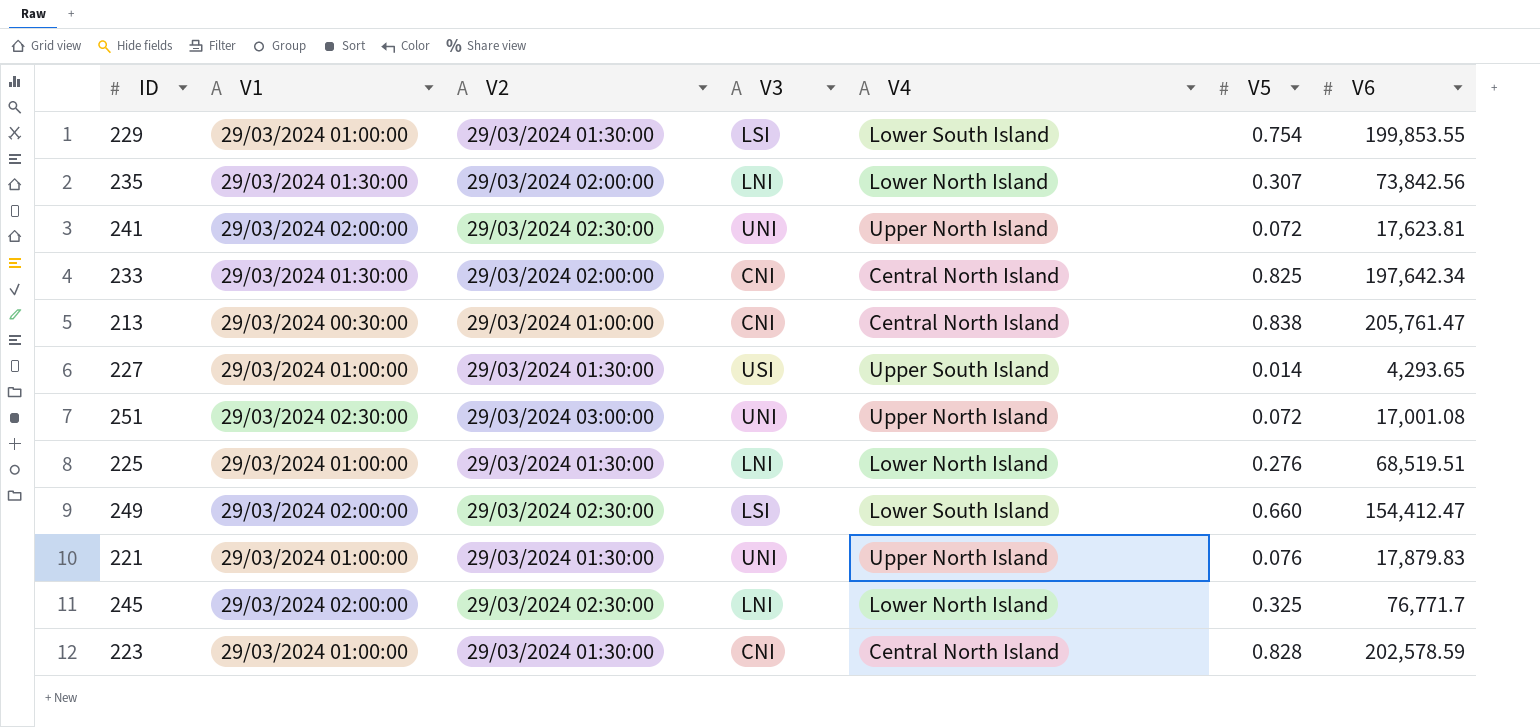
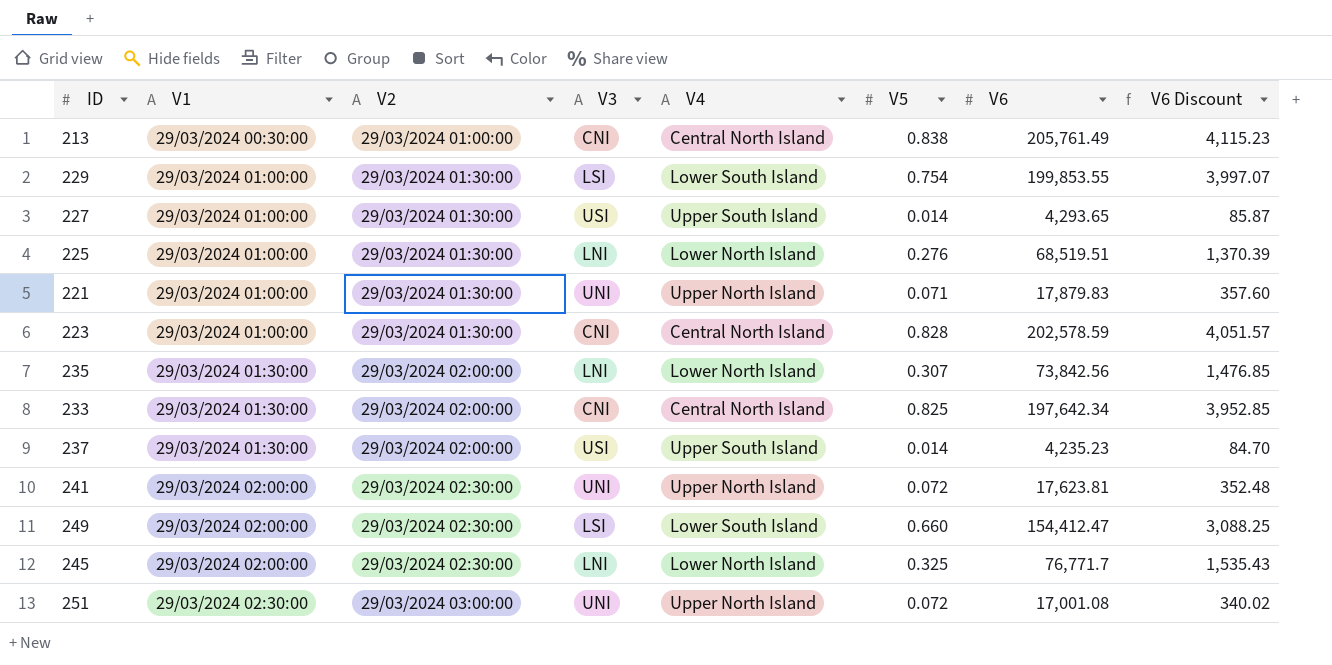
row order: none -> V1 ascending
column V6 Discount | formula: none -> [V6] * 0.02
213 | V6: 205,761.47 -> 205,761.49
221 | V5: 0.076 -> 0.071
row 237: none -> 29/03/2024 01:30:00 | 29/03/2024 02:00:00 | USI | Upper South Island | 0.014 | 4,235.23 | 84.70

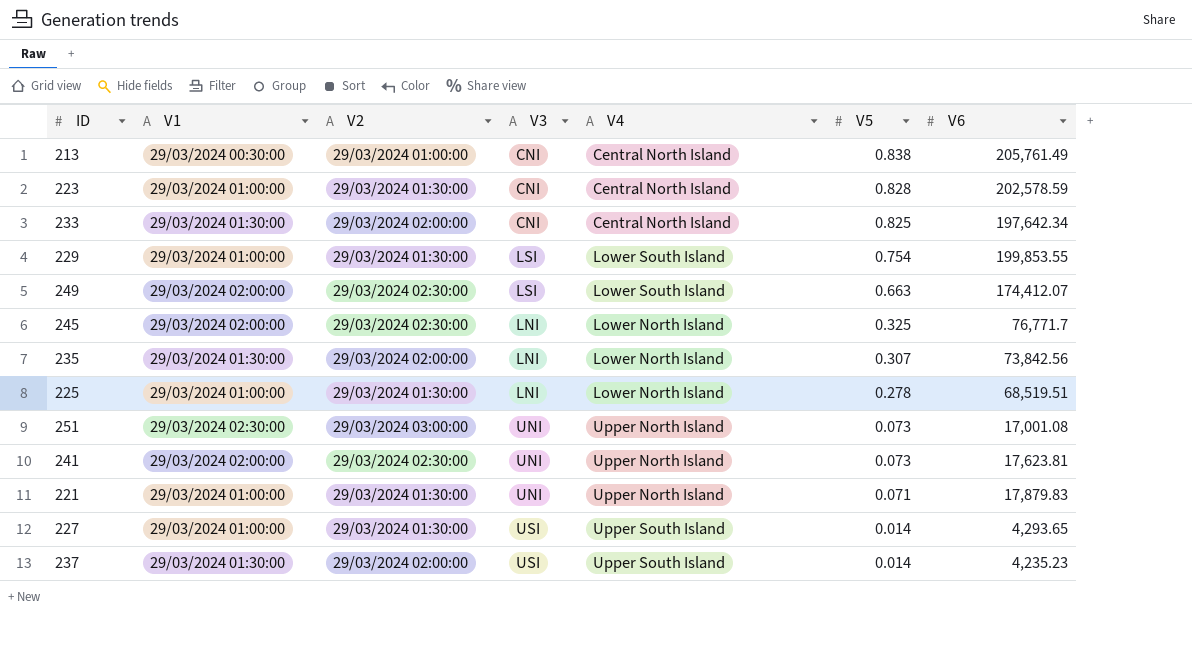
row order: V1 ascending -> V5 descending
column V6 Discount | formula: [V6] * 0.02 -> none
249 | V5: 0.660 -> 0.663
249 | V6: 154,412.47 -> 174,412.07
225 | V5: 0.276 -> 0.278
251 | V5: 0.072 -> 0.073
241 | V5: 0.072 -> 0.073

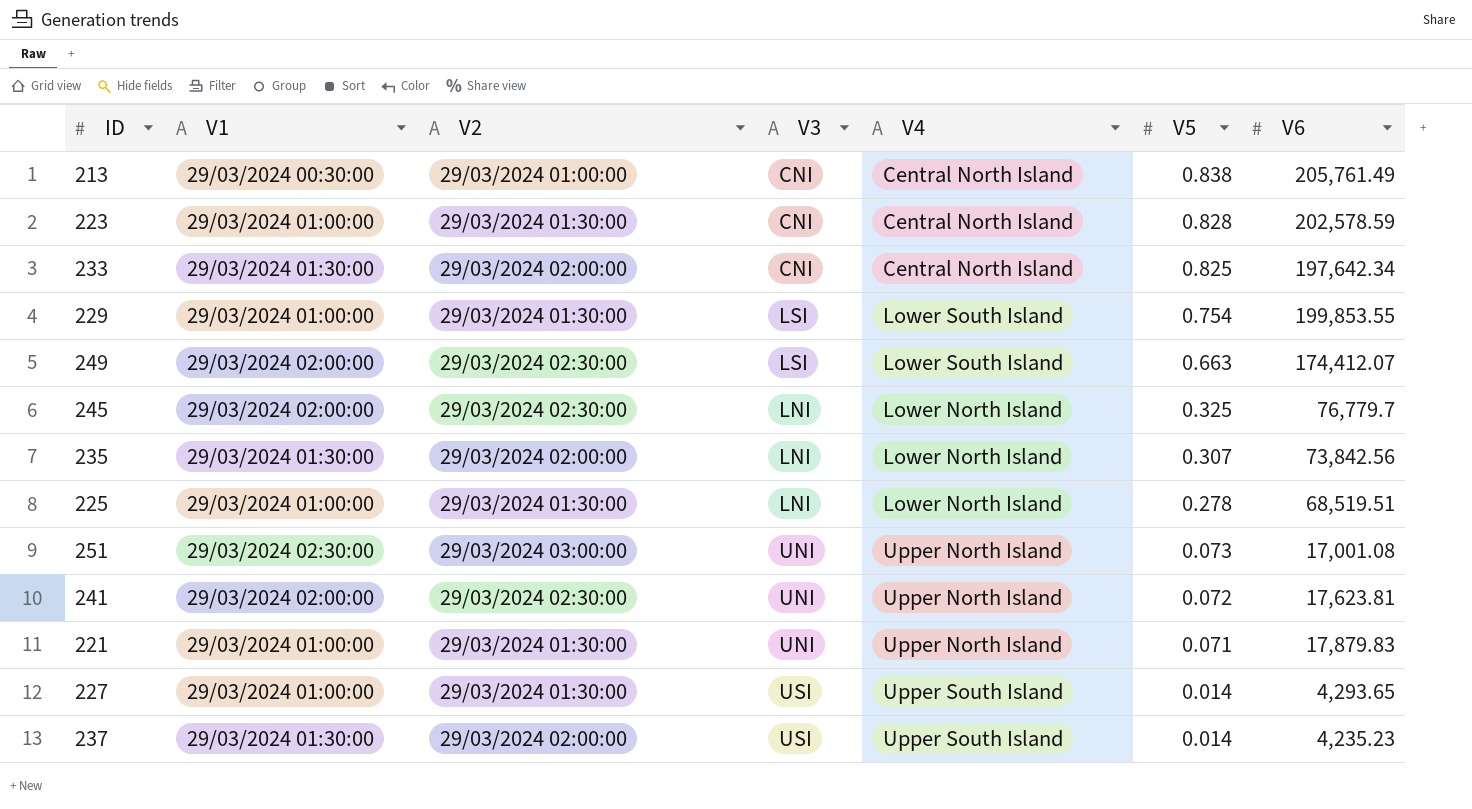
245 | V6: 76,771.7 -> 76,779.7
241 | V5: 0.073 -> 0.072

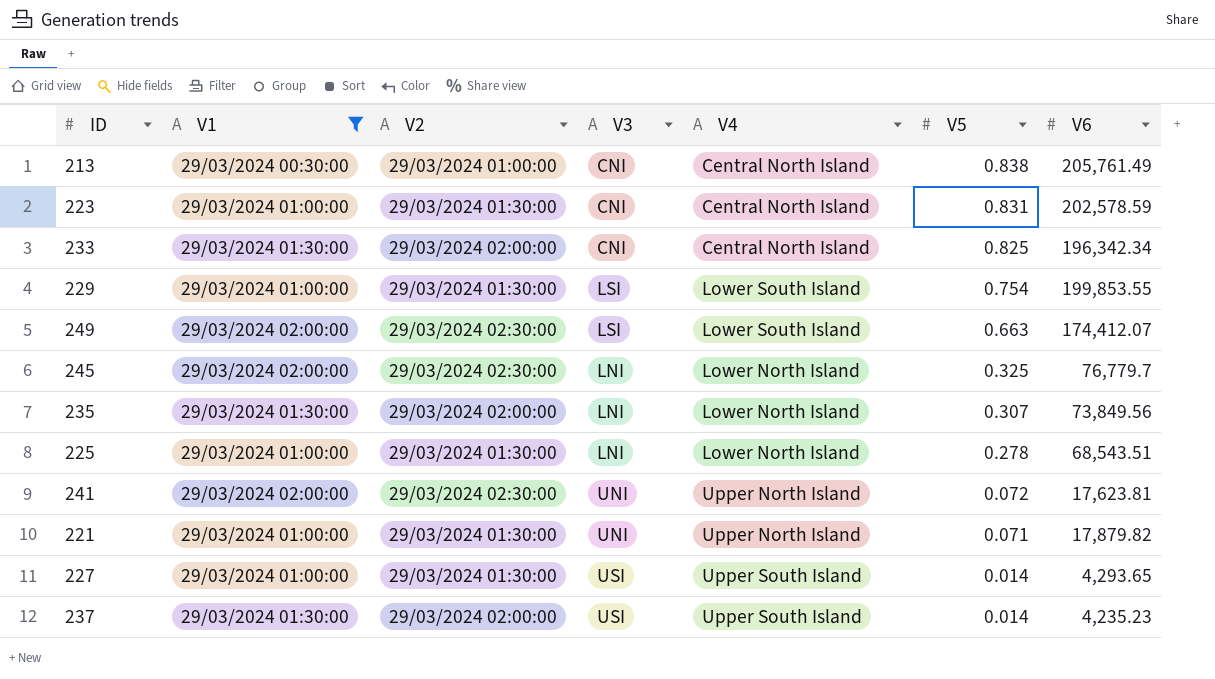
filter: none -> V1 != 29/03/2024 02:30:00
223 | V5: 0.828 -> 0.831
233 | V6: 197,642.34 -> 196,342.34
235 | V6: 73,842.56 -> 73,849.56
225 | V6: 68,519.51 -> 68,543.51
221 | V6: 17,879.83 -> 17,879.82

